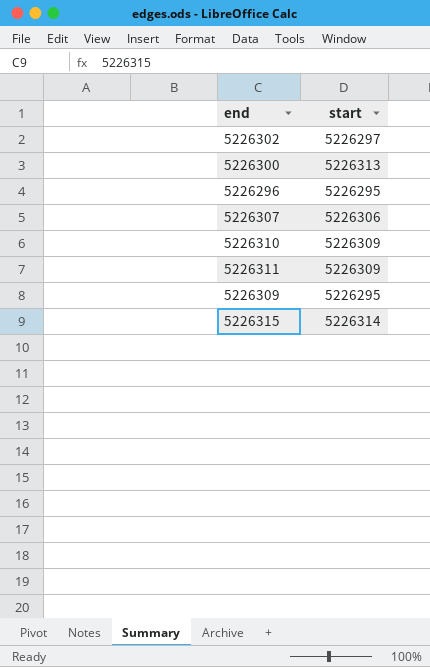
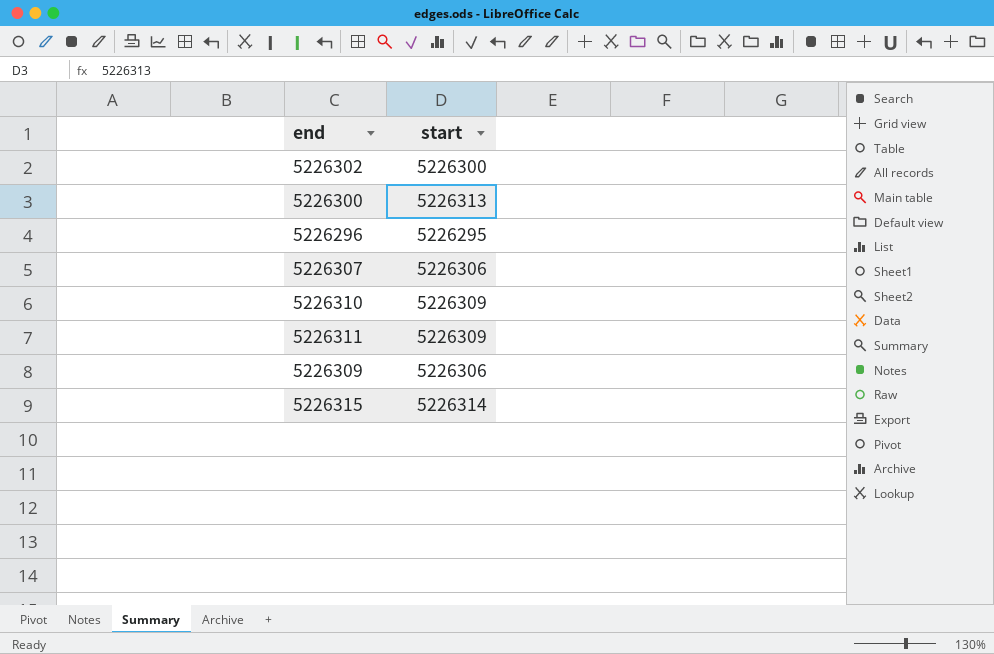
5226302 | start: 5226297 -> 5226300
5226309 | start: 5226295 -> 5226306

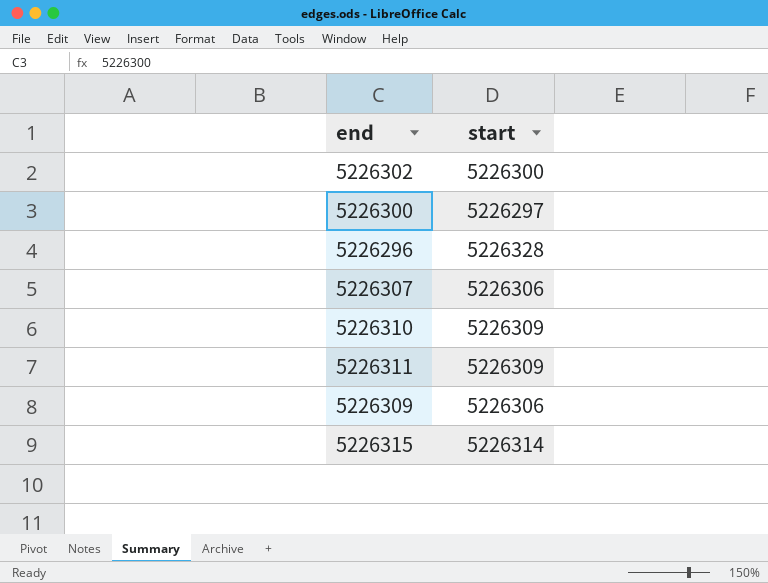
5226300 | start: 5226313 -> 5226297
5226296 | start: 5226295 -> 5226328

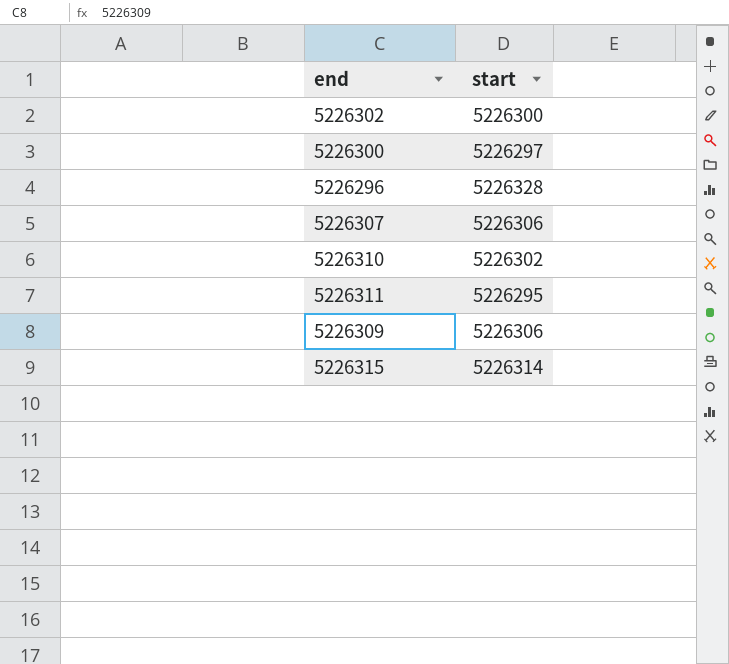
5226310 | start: 5226309 -> 5226302
5226311 | start: 5226309 -> 5226295

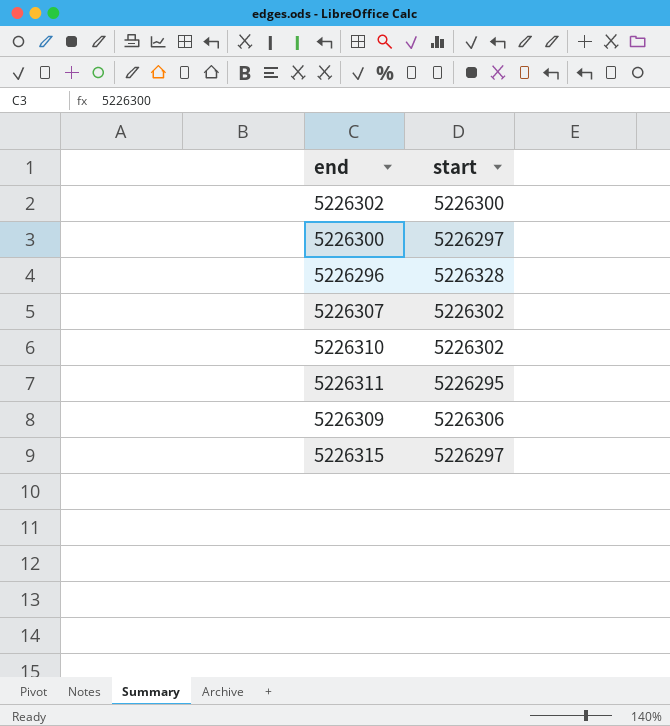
5226307 | start: 5226306 -> 5226302
5226315 | start: 5226314 -> 5226297

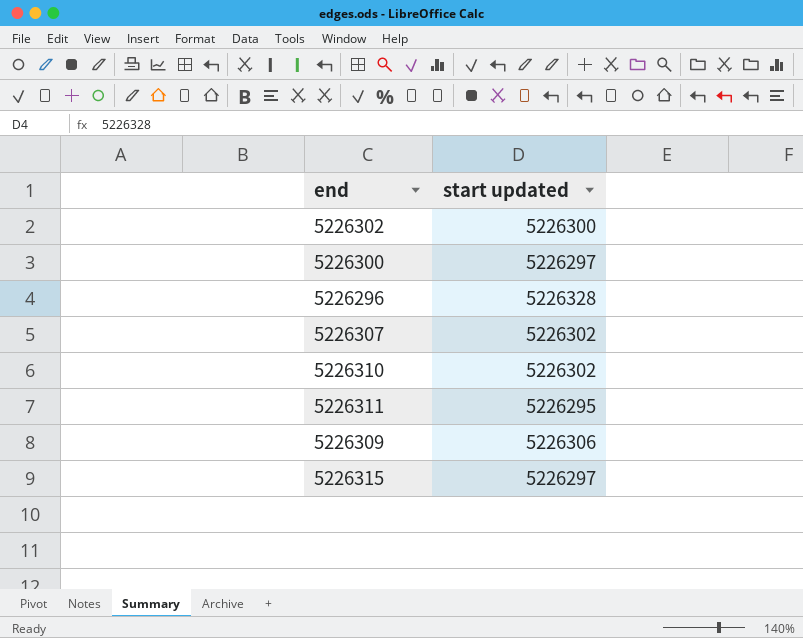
column name: start -> start updated

